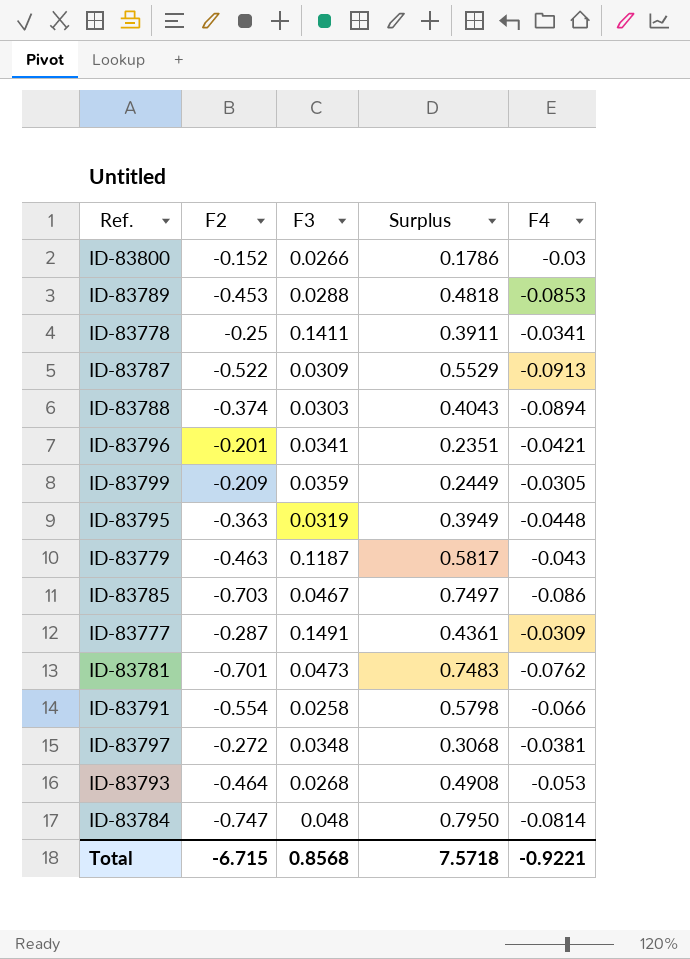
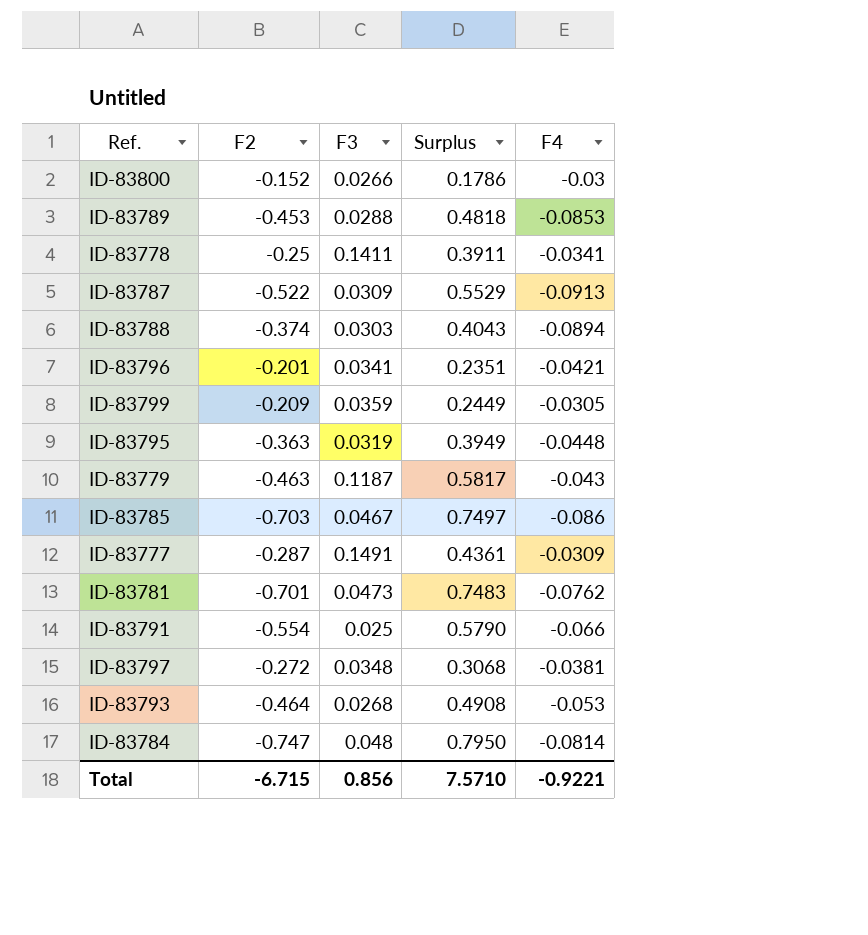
ID-83791 | F3: 0.0258 -> 0.025
ID-83791 | Surplus: 0.5798 -> 0.5790
Total | F3: 0.8568 -> 0.856
Total | Surplus: 7.5718 -> 7.5710

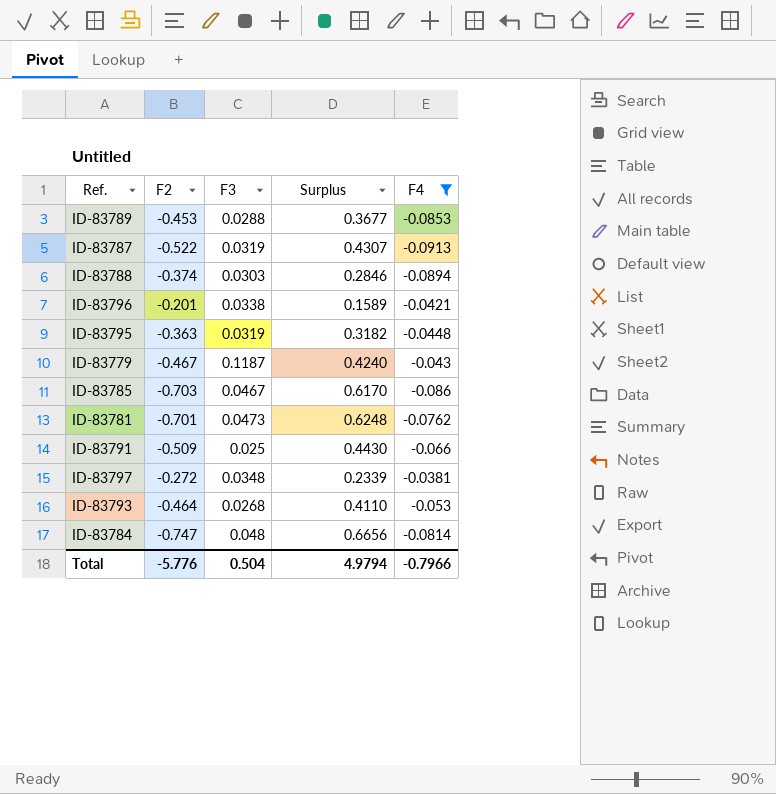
filter: none -> F4 <= -0.0381
column Surplus | formula: [F3] - [F2] -> [F4] - [F2]
ID-83787 | F3: 0.0309 -> 0.0319
ID-83796 | F3: 0.0341 -> 0.0338
ID-83779 | F2: -0.463 -> -0.467
ID-83791 | F2: -0.554 -> -0.509
Total | F2: -6.715 -> -5.776
Total | F3: 0.856 -> 0.504
Total | Surplus: 7.5710 -> 4.9794
Total | F4: -0.9221 -> -0.7966

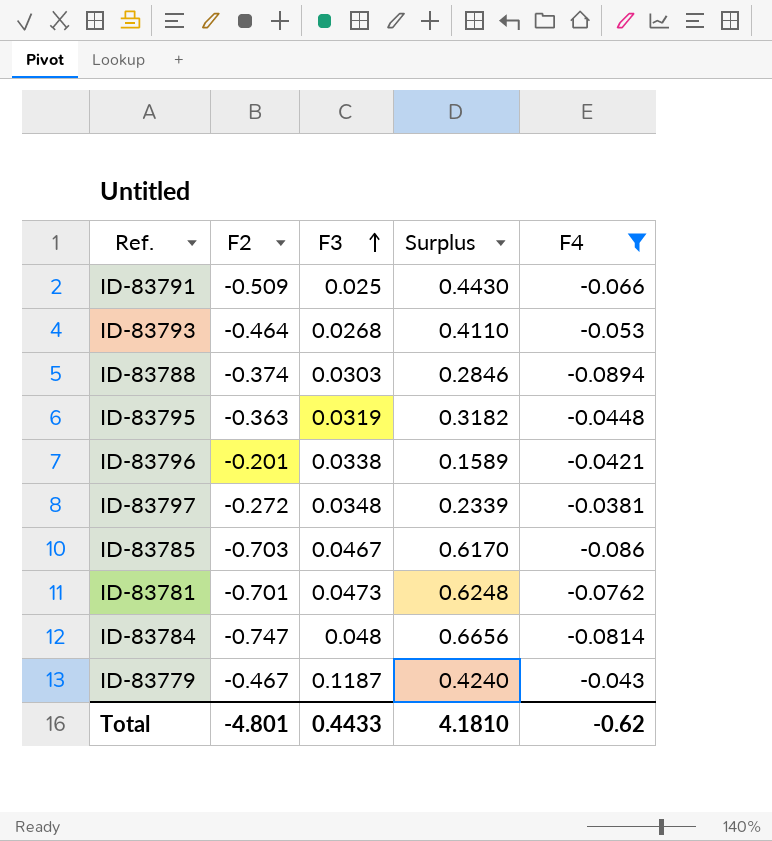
row order: none -> F3 ascending
row ID-83789: -0.453 | 0.0288 | 0.3677 | -0.0853 -> none
row ID-83787: -0.522 | 0.0319 | 0.4307 | -0.0913 -> none
Total | F2: -5.776 -> -4.801
Total | F3: 0.504 -> 0.4433
Total | Surplus: 4.9794 -> 4.1810
Total | F4: -0.7966 -> -0.62

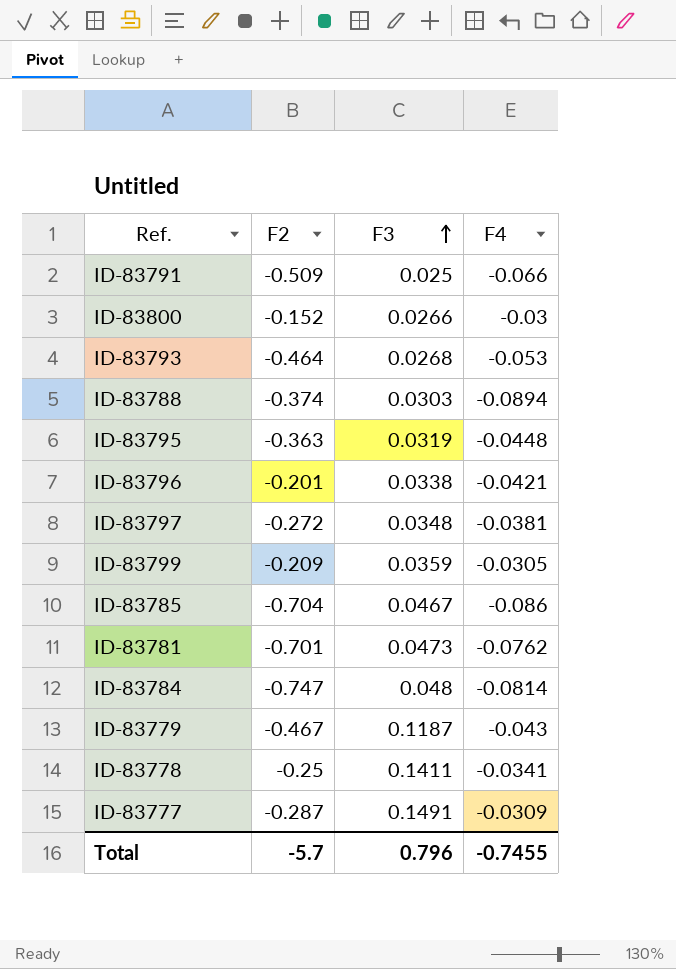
filter: F4 <= -0.0381 -> none
column Surplus | formula: [F4] - [F2] -> none
ID-83785 | F2: -0.703 -> -0.704
Total | F2: -4.801 -> -5.7
Total | F3: 0.4433 -> 0.796
Total | F4: -0.62 -> -0.7455

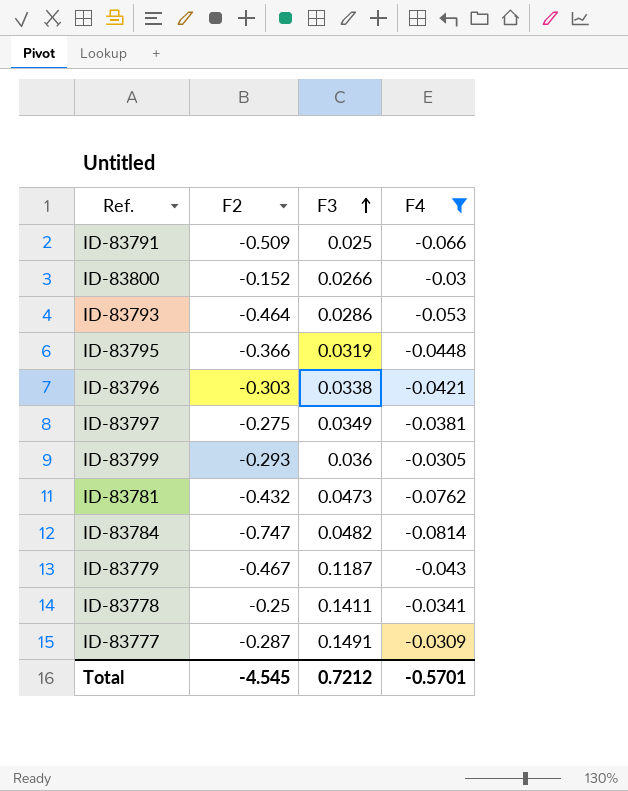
filter: none -> F4 >= -0.0814
ID-83793 | F3: 0.0268 -> 0.0286
ID-83795 | F2: -0.363 -> -0.366
ID-83796 | F2: -0.201 -> -0.303
ID-83797 | F2: -0.272 -> -0.275
ID-83797 | F3: 0.0348 -> 0.0349
ID-83799 | F2: -0.209 -> -0.293
ID-83799 | F3: 0.0359 -> 0.036
ID-83781 | F2: -0.701 -> -0.432
ID-83784 | F3: 0.048 -> 0.0482
Total | F2: -5.7 -> -4.545
Total | F3: 0.796 -> 0.7212
Total | F4: -0.7455 -> -0.5701

